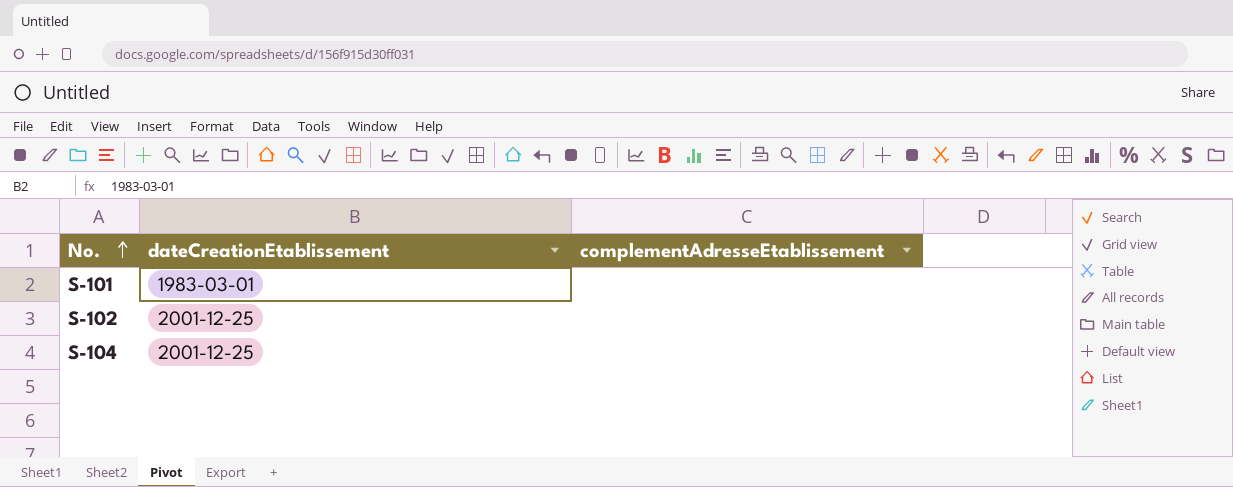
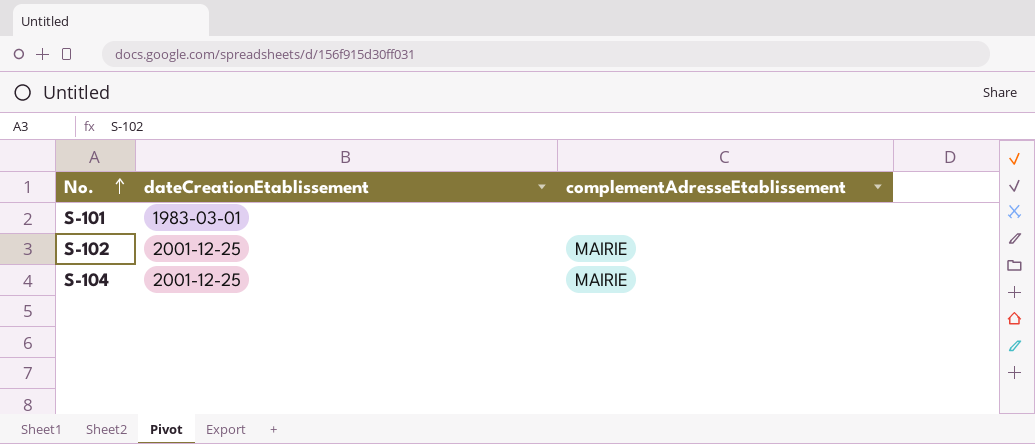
S-102 | complementAdresseEtablissement: none -> MAIRIE
S-104 | complementAdresseEtablissement: none -> MAIRIE

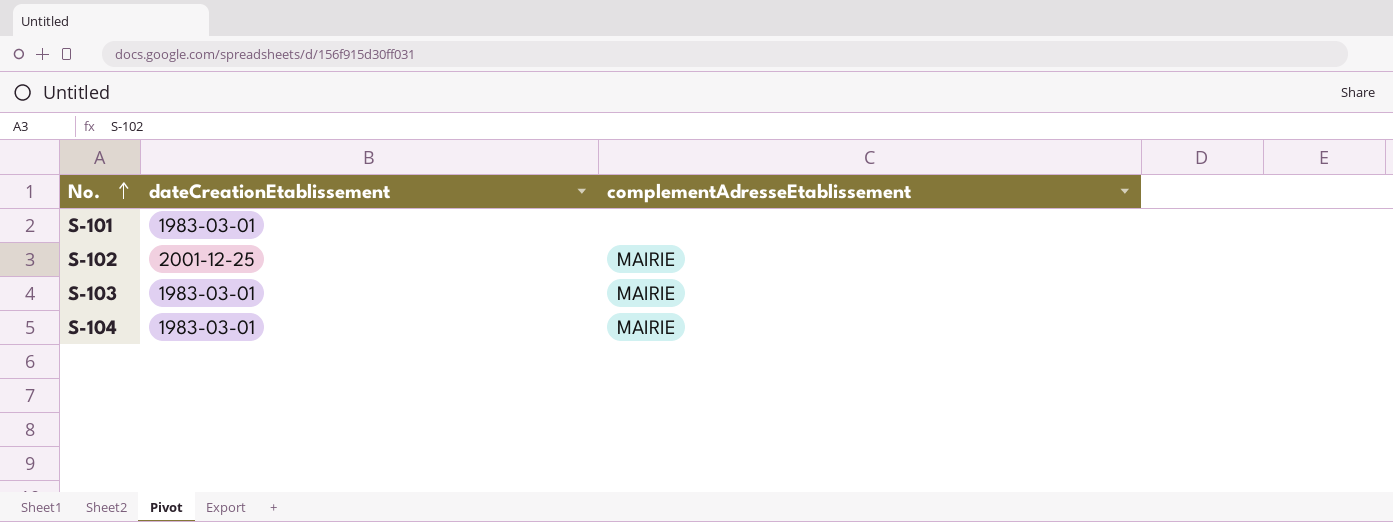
row S-103: none -> 1983-03-01 | MAIRIE
S-104 | dateCreationEtablissement: 2001-12-25 -> 1983-03-01

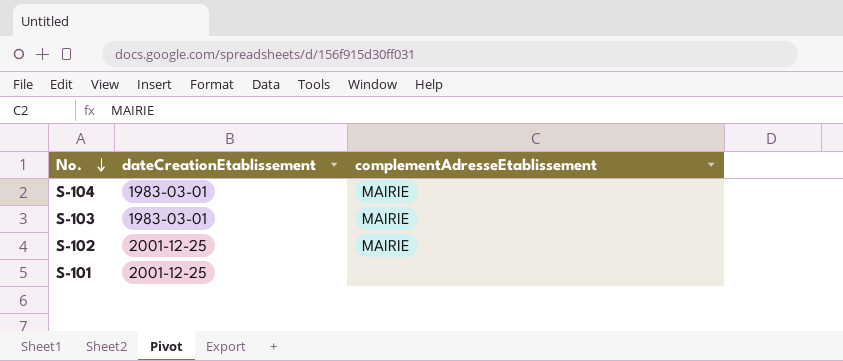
row order: No. ascending -> No. descending
S-101 | dateCreationEtablissement: 1983-03-01 -> 2001-12-25

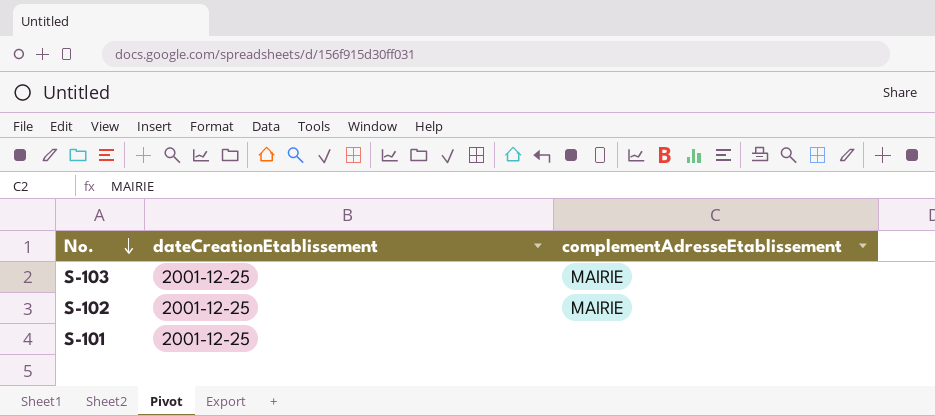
row S-104: 1983-03-01 | MAIRIE -> none
S-103 | dateCreationEtablissement: 1983-03-01 -> 2001-12-25

